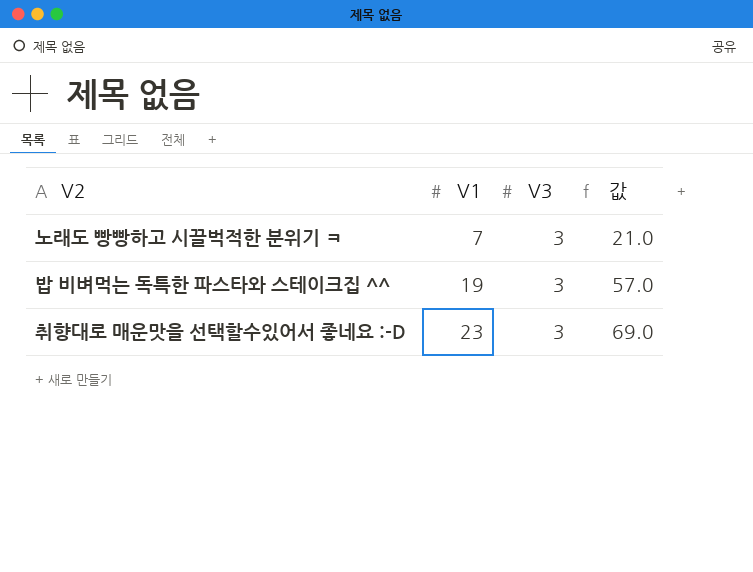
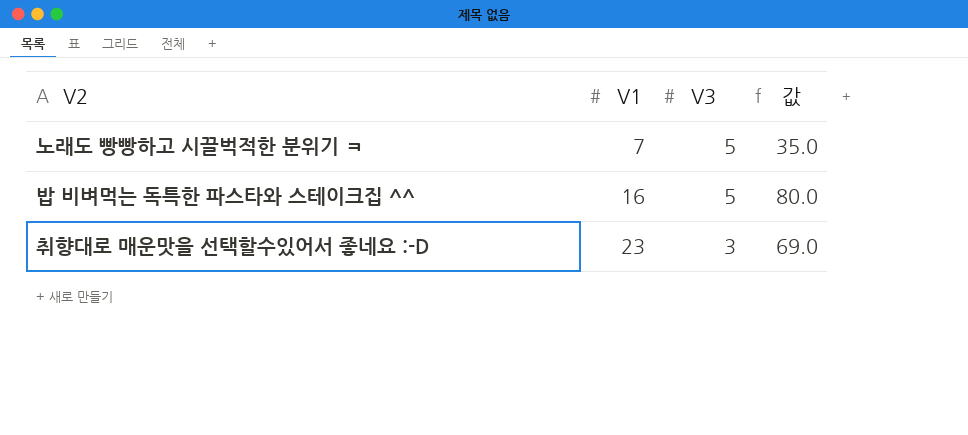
노래도 빵빵하고 시끌벅적한 분위기 ㅋ | V3: 3 -> 5
노래도 빵빵하고 시끌벅적한 분위기 ㅋ | 값: 21.0 -> 35.0
밥 비벼먹는 독특한 파스타와 스테이크집 ^^ | V1: 19 -> 16
밥 비벼먹는 독특한 파스타와 스테이크집 ^^ | V3: 3 -> 5
밥 비벼먹는 독특한 파스타와 스테이크집 ^^ | 값: 57.0 -> 80.0

